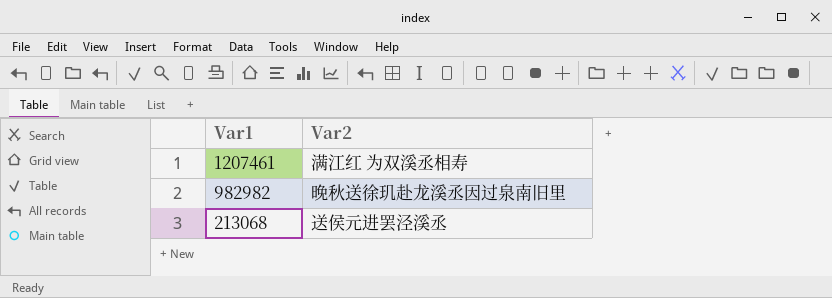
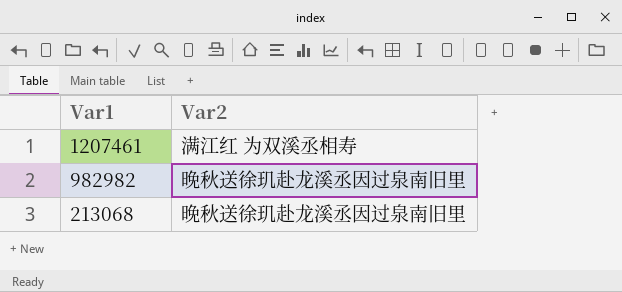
213068 | Var2: 送侯元进罢泾溪丞 -> 晚秋送徐玑赴龙溪丞因过泉南旧里

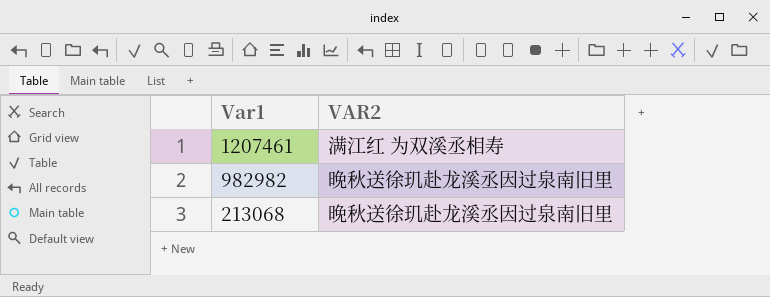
column name: Var2 -> VAR2

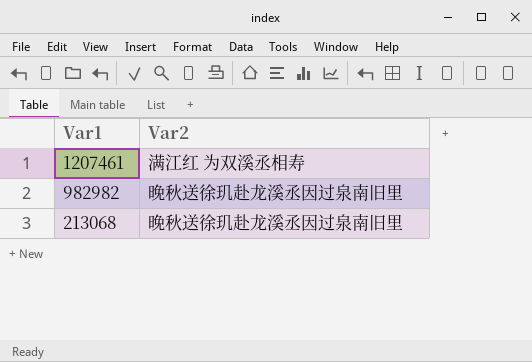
column name: VAR2 -> Var2

